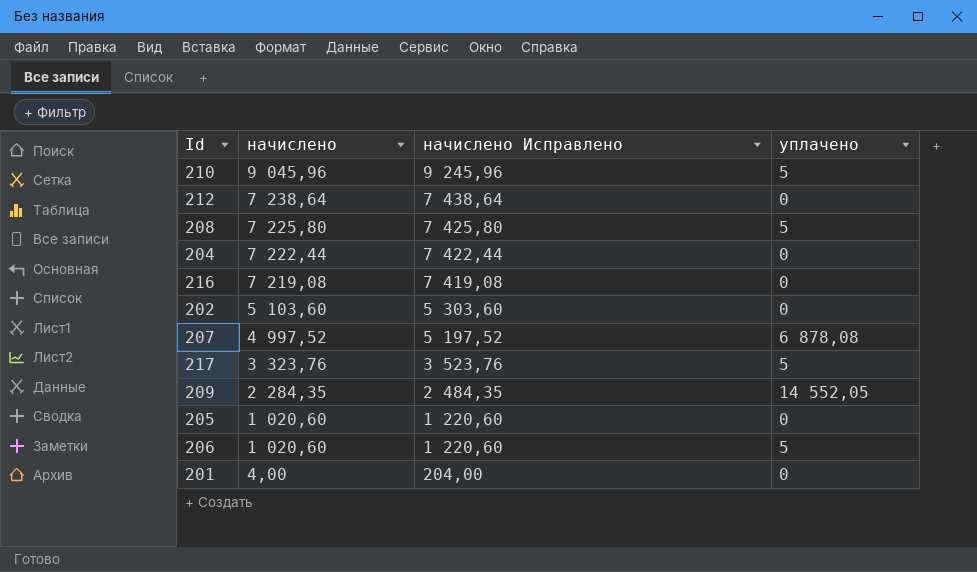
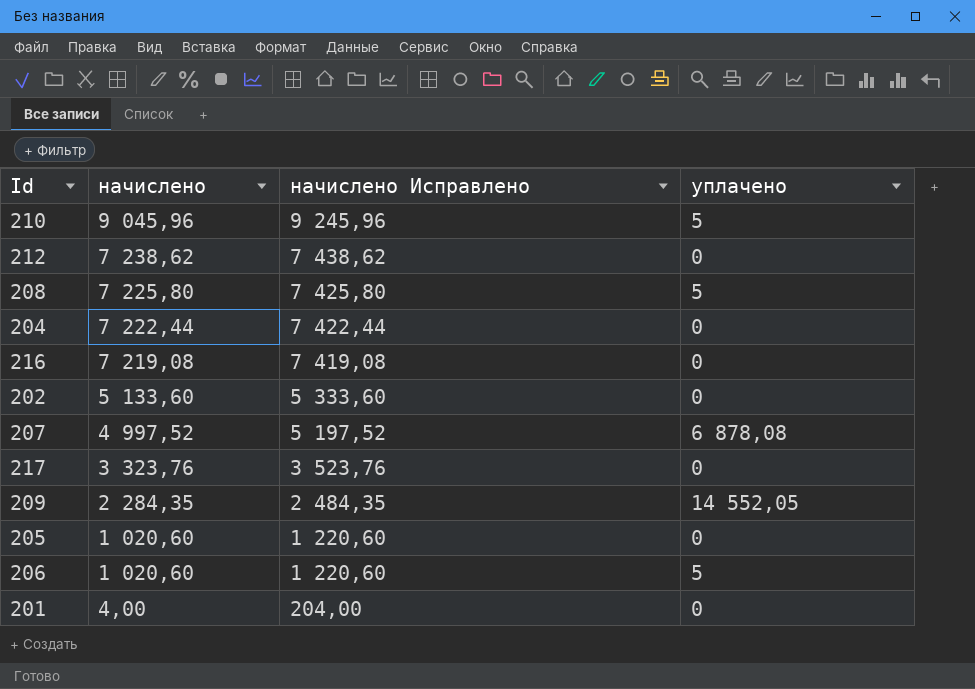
212 | начислено: 7 238,64 -> 7 238,62
212 | начислено Исправлено: 7 438,64 -> 7 438,62
202 | начислено: 5 103,60 -> 5 133,60
202 | начислено Исправлено: 5 303,60 -> 5 333,60
217 | уплачено: 5 -> 0

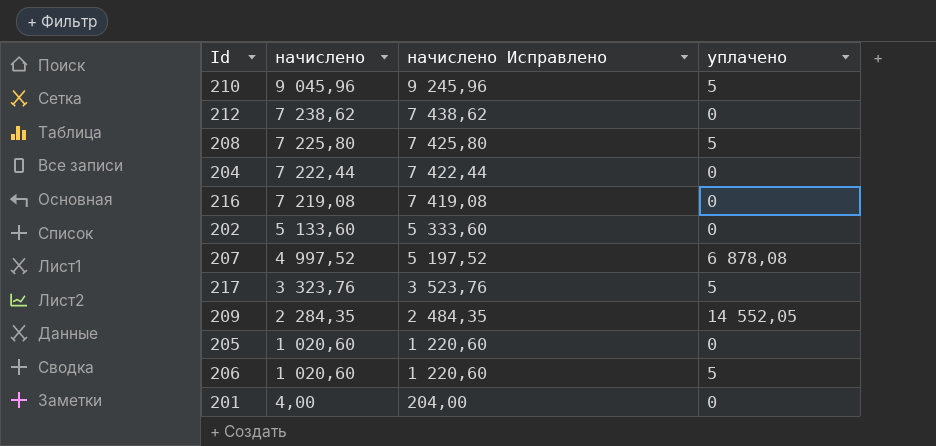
217 | уплачено: 0 -> 5

